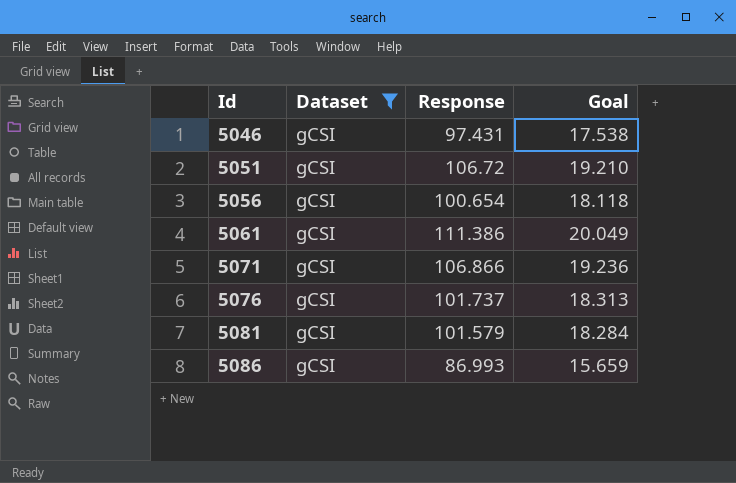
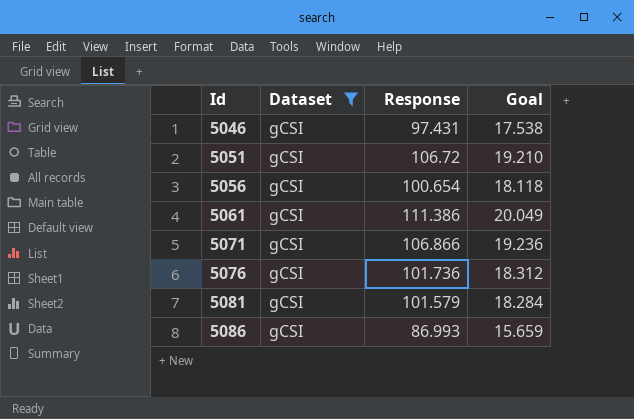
5076 | Response: 101.737 -> 101.736
5076 | Goal: 18.313 -> 18.312

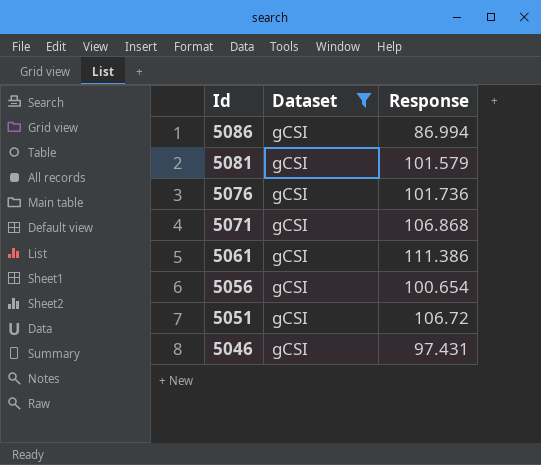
row order: Id ascending -> Id descending
column Goal | formula: [Response] * 0.18 -> none
5086 | Response: 86.993 -> 86.994
5071 | Response: 106.866 -> 106.868

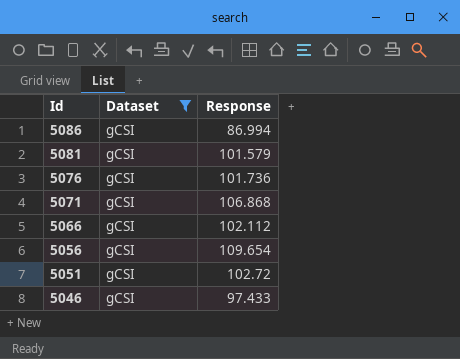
row 5061: gCSI | 111.386 -> none
row 5066: none -> gCSI | 102.112
5056 | Response: 100.654 -> 109.654
5051 | Response: 106.72 -> 102.72
5046 | Response: 97.431 -> 97.433

